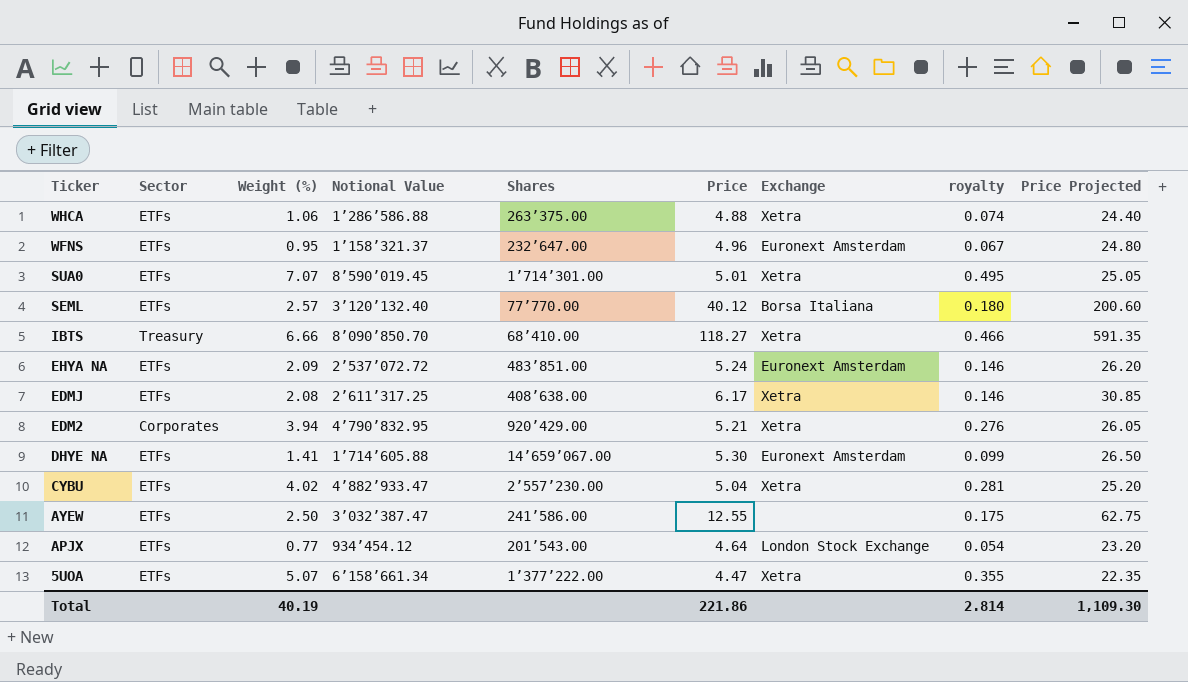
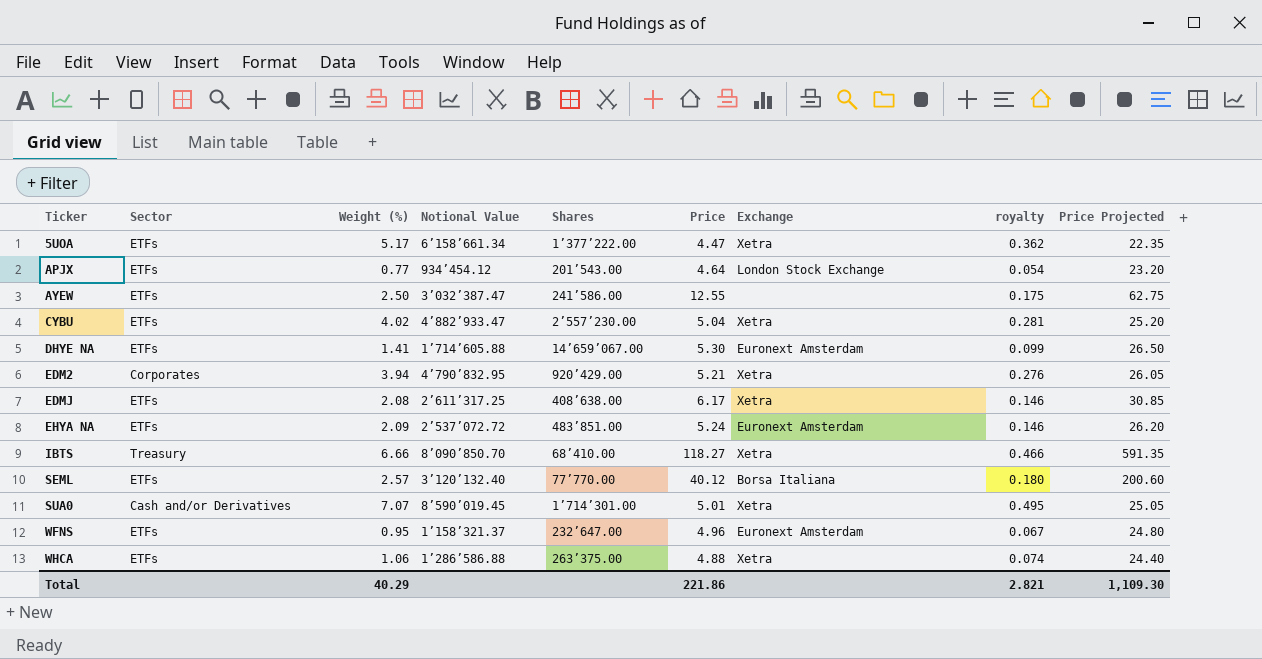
row order: Ticker descending -> Ticker ascending
5UOA | Weight (%): 5.07 -> 5.17
5UOA | royalty: 0.355 -> 0.362
SUA0 | Sector: ETFs -> Cash and/or Derivatives
Total | Weight (%): 40.19 -> 40.29
Total | royalty: 2.814 -> 2.821

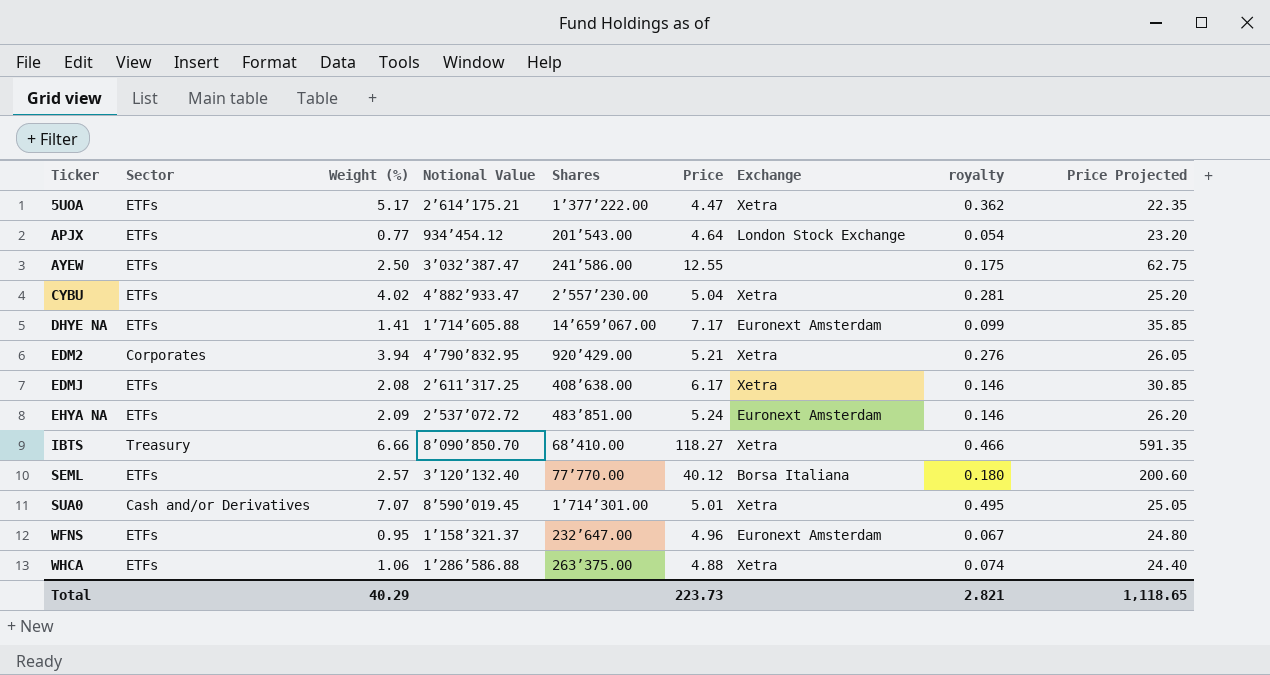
5UOA | Notional Value: 6’158’661.34 -> 2’614’175.21
DHYE NA | Price: 5.30 -> 7.17
DHYE NA | Price Projected: 26.50 -> 35.85
Total | Price: 221.86 -> 223.73
Total | Price Projected: 1,109.30 -> 1,118.65

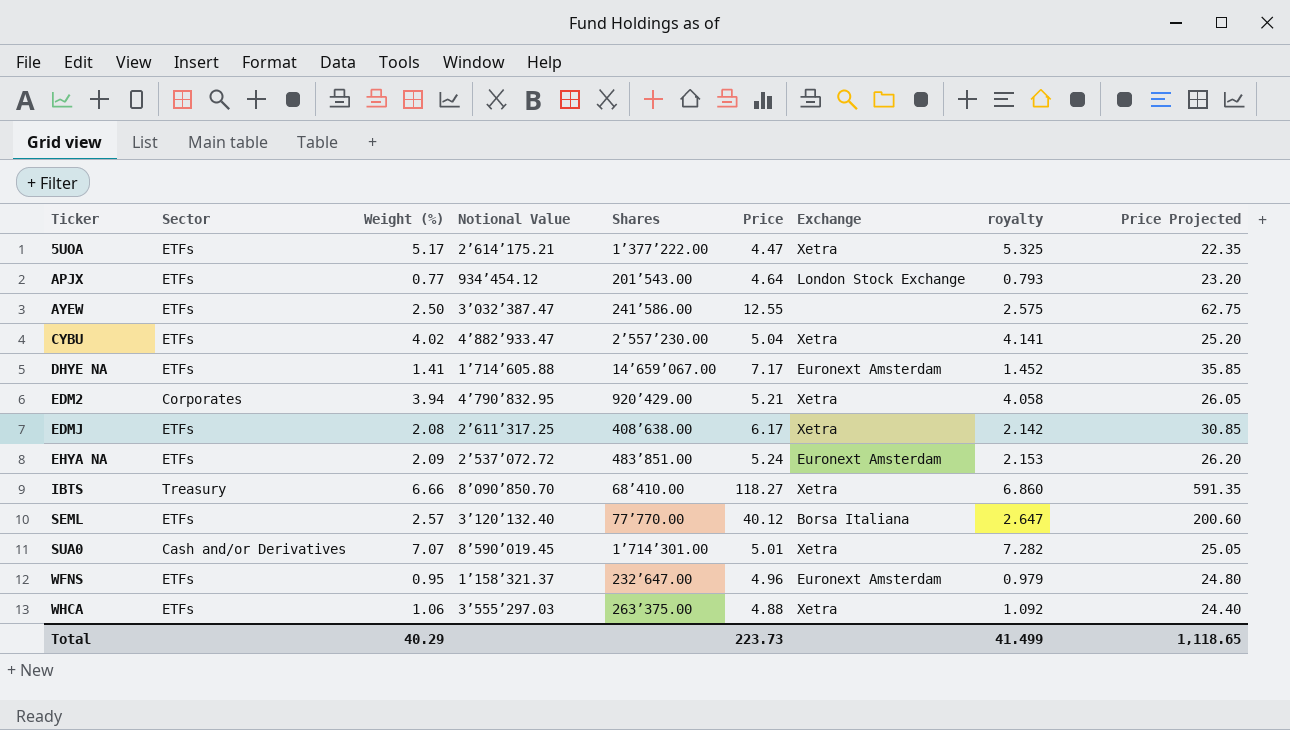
column royalty | formula: [Weight (%)] * 0.07 -> [Weight (%)] * 1.03
WHCA | Notional Value: 1’286’586.88 -> 3’555’297.03
Total | royalty: 2.821 -> 41.499

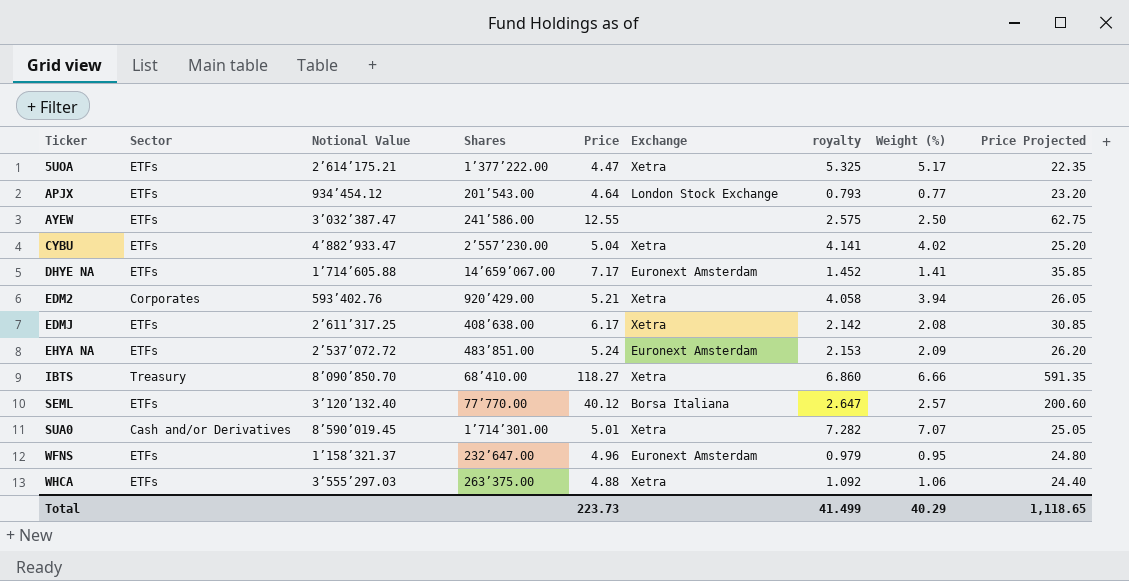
column Weight (%) | position: 3 -> 8
EDM2 | Notional Value: 4’790’832.95 -> 593’402.76

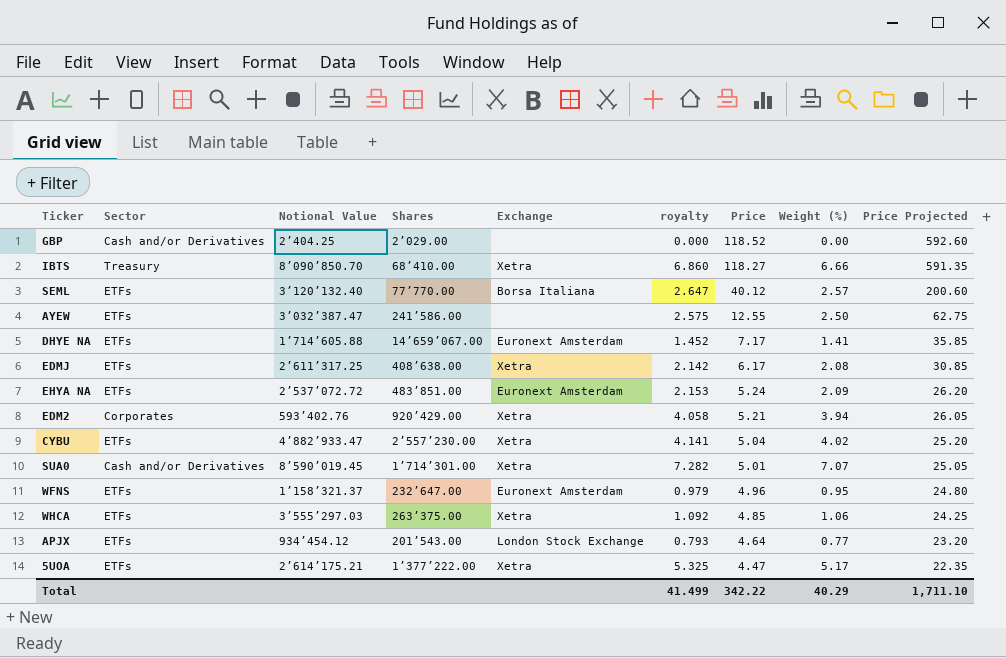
row order: Ticker ascending -> Price descending
column Price | position: 5 -> 7
row GBP: none -> Cash and/or Derivatives | 2’404.25 | 2’029.00 | none | 0.000 | 118.52 | 0.00 | 592.60
WHCA | Price: 4.88 -> 4.85
WHCA | Price Projected: 24.40 -> 24.25
Total | Price: 223.73 -> 342.22
Total | Price Projected: 1,118.65 -> 1,711.10

